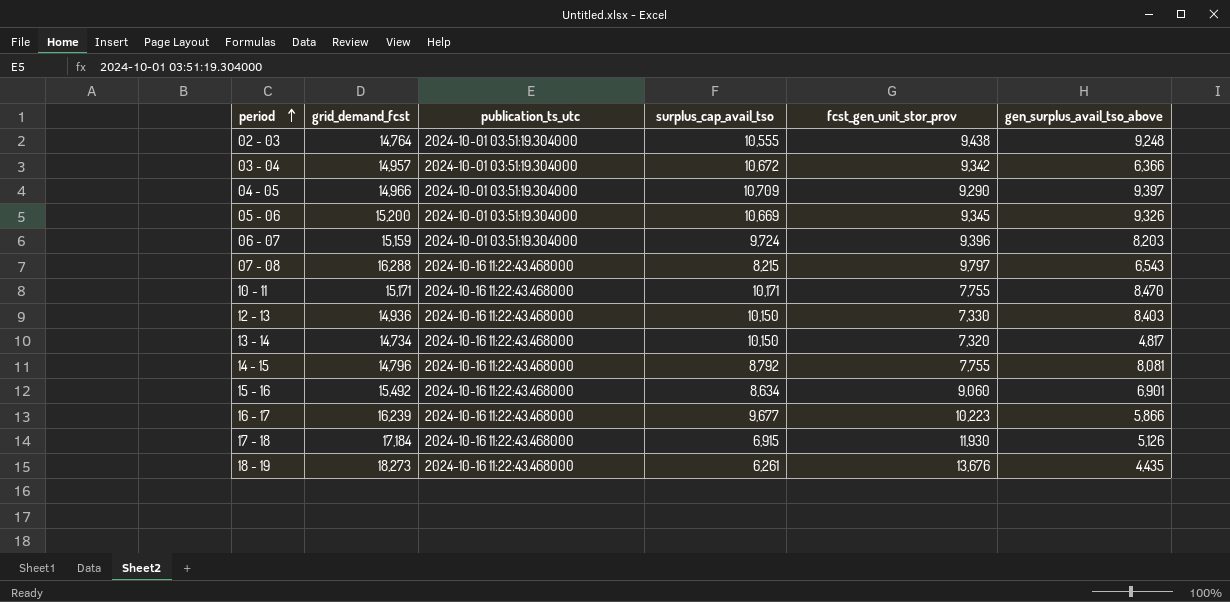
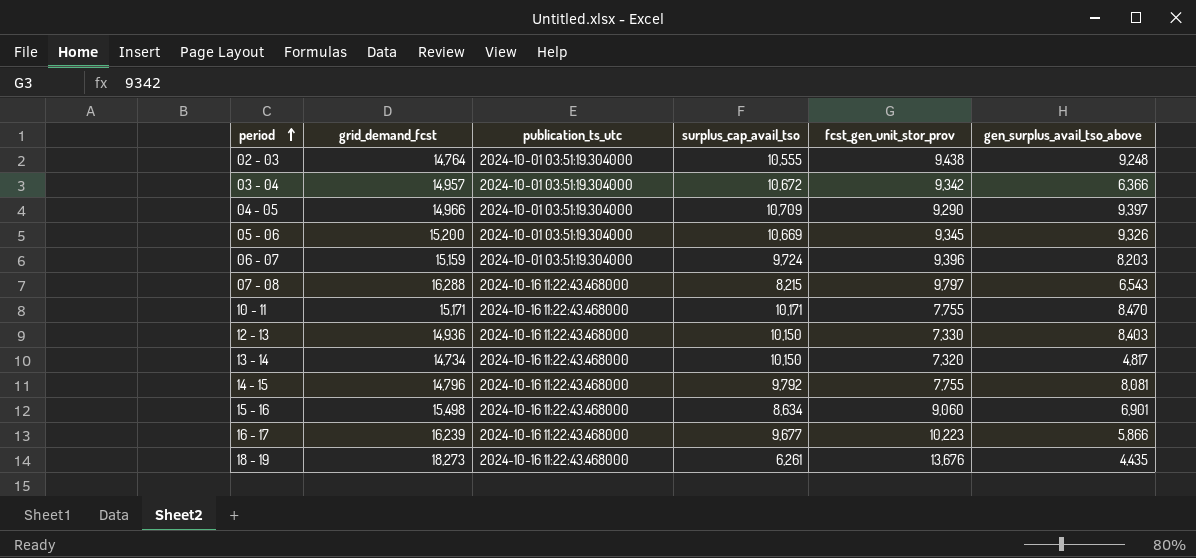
row 17 - 18: 17,184 | 2024-10-16 11:22:43.468000 | 6,915 | 11,930 | 5,126 -> none
14 - 15 | surplus_cap_avail_tso: 8,792 -> 9,792
15 - 16 | grid_demand_fcst: 15,492 -> 15,498

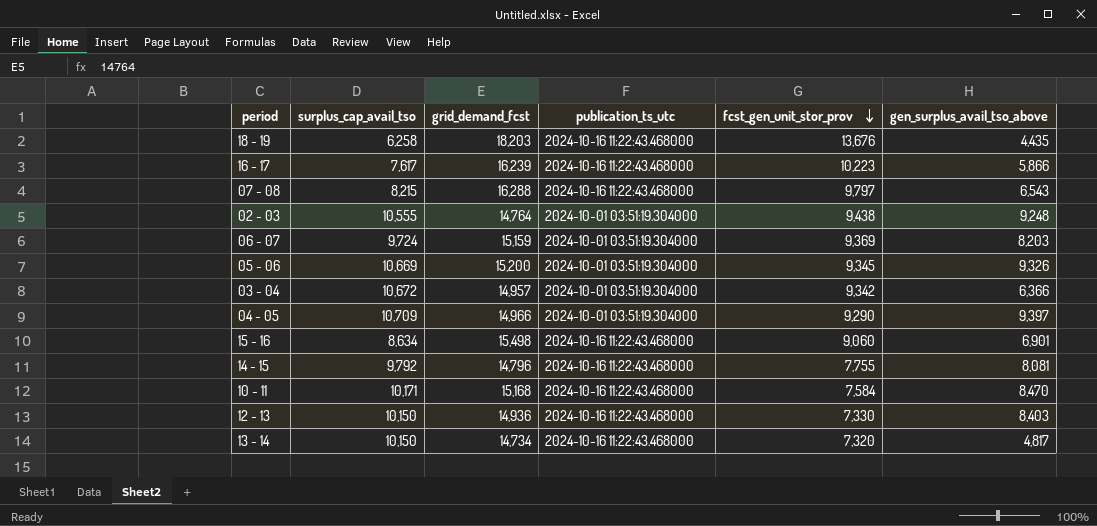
row order: period ascending -> fcst_gen_unit_stor_prov descending
column surplus_cap_avail_tso | position: 4 -> 2
18 - 19 | surplus_cap_avail_tso: 6,261 -> 6,258
18 - 19 | grid_demand_fcst: 18,273 -> 18,203
16 - 17 | surplus_cap_avail_tso: 9,677 -> 7,617
06 - 07 | fcst_gen_unit_stor_prov: 9,396 -> 9,369
10 - 11 | grid_demand_fcst: 15,171 -> 15,168
10 - 11 | fcst_gen_unit_stor_prov: 7,755 -> 7,584

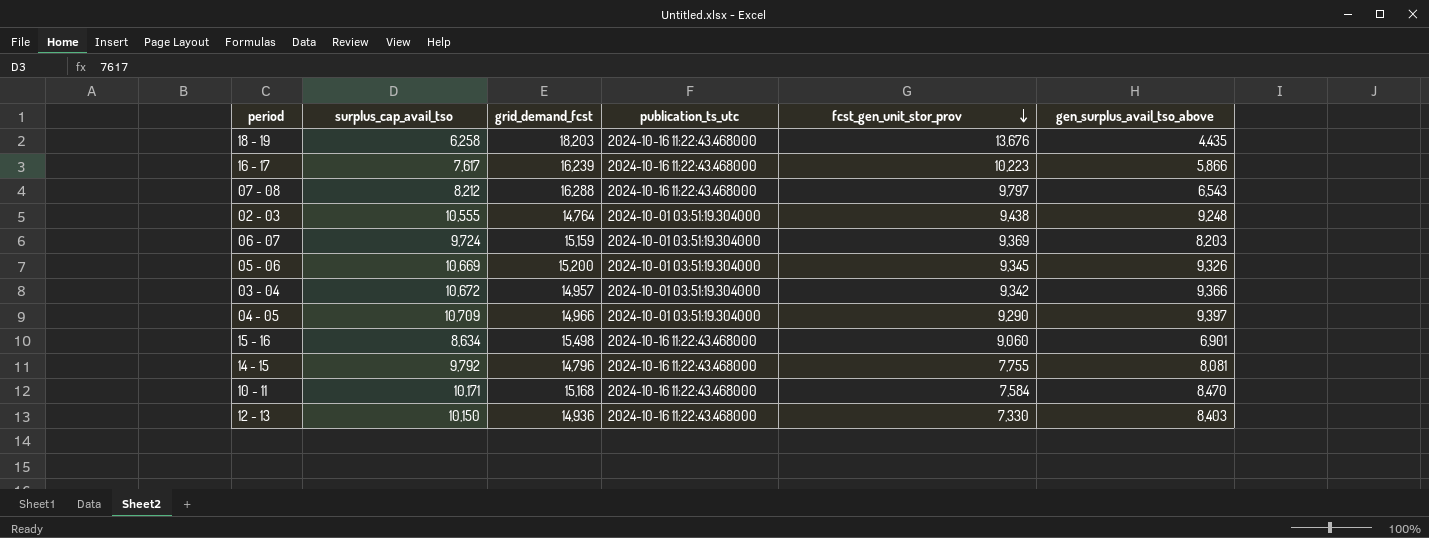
row 13 - 14: 10,150 | 14,734 | 2024-10-16 11:22:43.468000 | 7,320 | 4,817 -> none
07 - 08 | surplus_cap_avail_tso: 8,215 -> 8,212
03 - 04 | gen_surplus_avail_tso_above: 6,366 -> 9,366

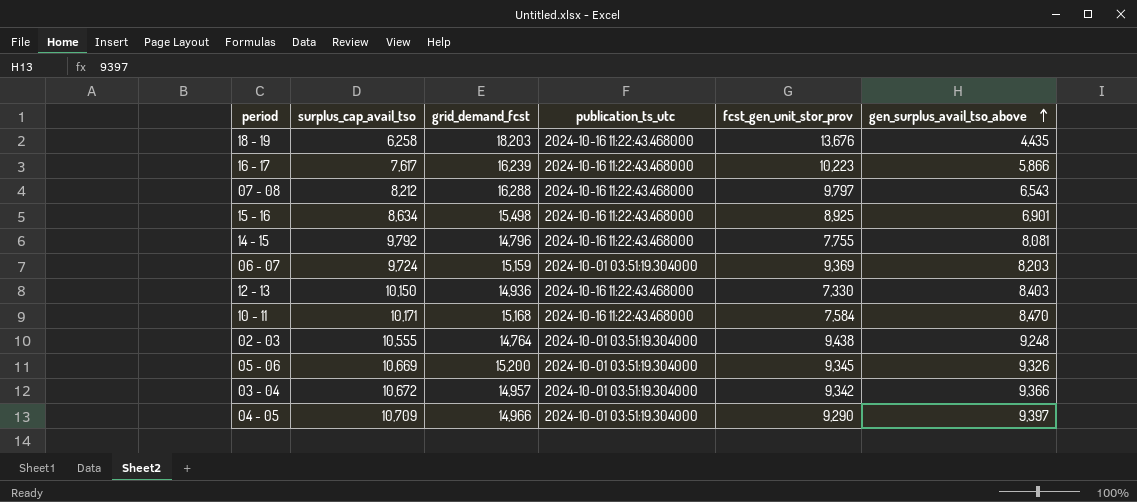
row order: fcst_gen_unit_stor_prov descending -> gen_surplus_avail_tso_above ascending
15 - 16 | fcst_gen_unit_stor_prov: 9,060 -> 8,925

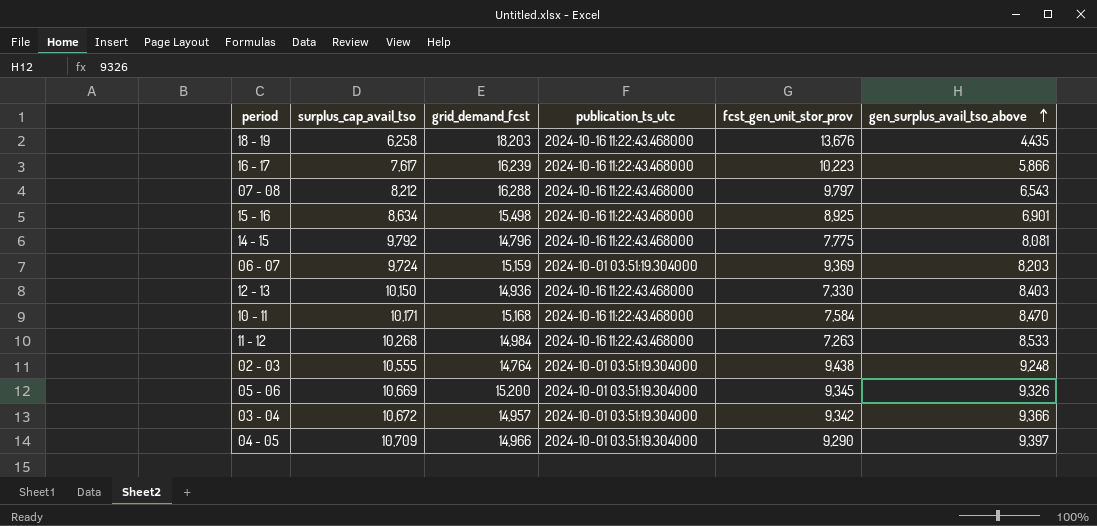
14 - 15 | fcst_gen_unit_stor_prov: 7,755 -> 7,775
row 11 - 12: none -> 10,268 | 14,984 | 2024-10-16 11:22:43.468000 | 7,263 | 8,533

